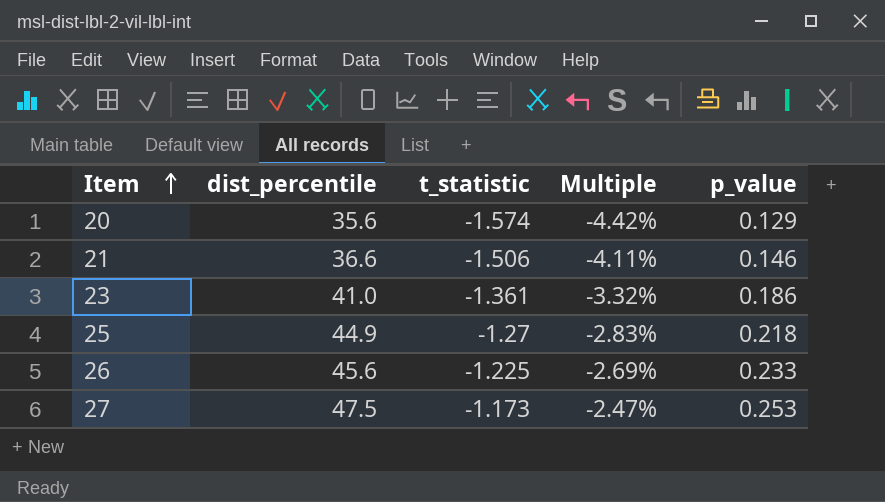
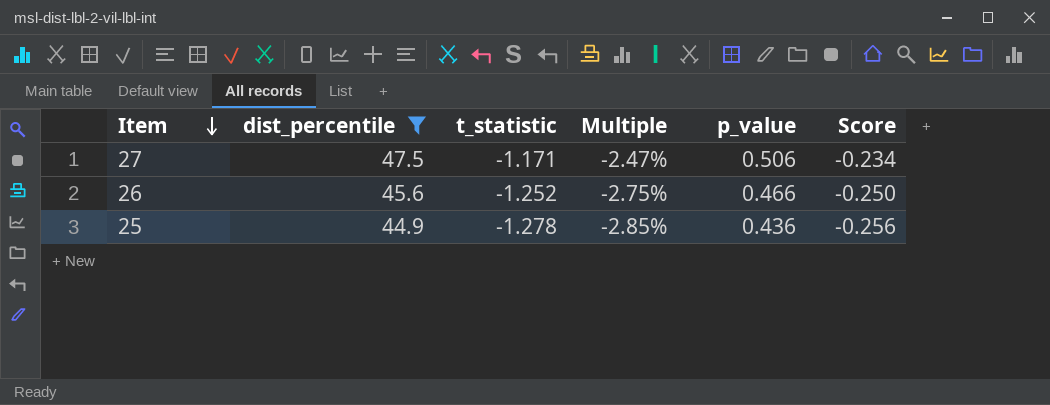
filter: none -> dist_percentile >= 44.9
row order: Item ascending -> Item descending
column Score | formula: none -> [t_statistic] * 0.2
27 | t_statistic: -1.173 -> -1.171
27 | p_value: 0.253 -> 0.506
26 | t_statistic: -1.225 -> -1.252
26 | Multiple: -2.69% -> -2.75%
26 | p_value: 0.233 -> 0.466
25 | t_statistic: -1.27 -> -1.278
25 | Multiple: -2.83% -> -2.85%
25 | p_value: 0.218 -> 0.436

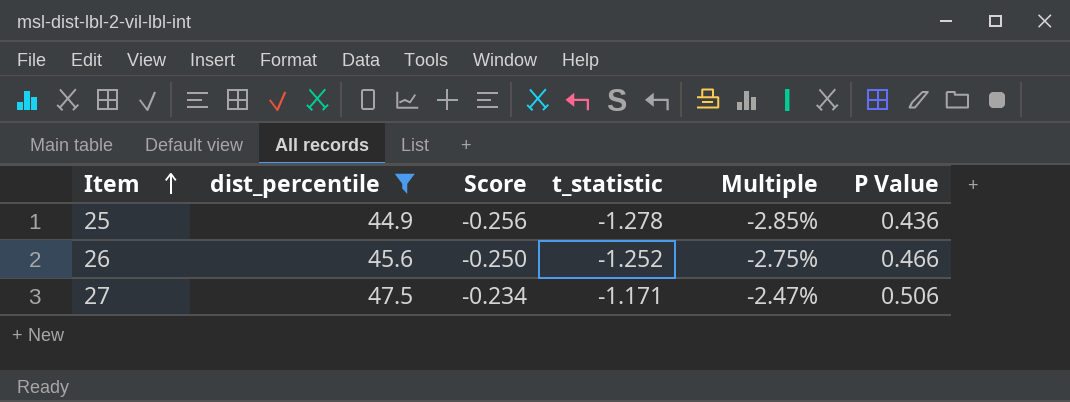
row order: Item descending -> Item ascending
column Score | position: 6 -> 3
column name: p_value -> P Value

